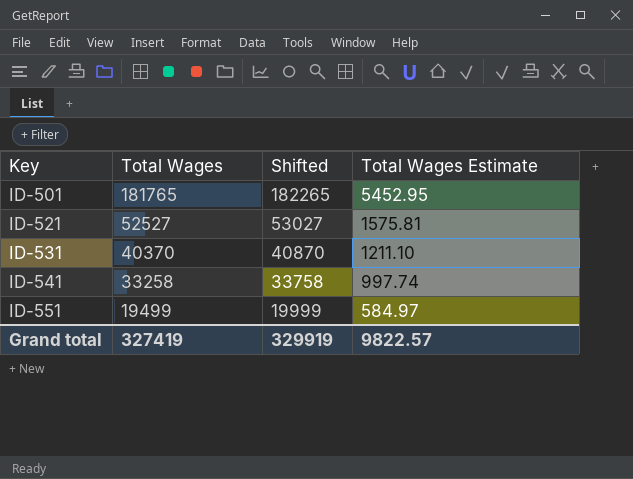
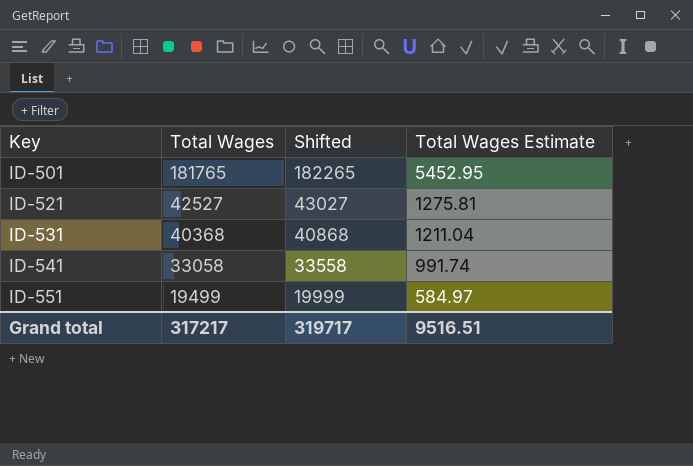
ID-521 | Total Wages: 52527 -> 42527
ID-521 | Shifted: 53027 -> 43027
ID-521 | Total Wages Estimate: 1575.81 -> 1275.81
ID-531 | Total Wages: 40370 -> 40368
ID-531 | Shifted: 40870 -> 40868
ID-531 | Total Wages Estimate: 1211.10 -> 1211.04
ID-541 | Total Wages: 33258 -> 33058
ID-541 | Shifted: 33758 -> 33558
ID-541 | Total Wages Estimate: 997.74 -> 991.74
Grand total | Total Wages: 327419 -> 317217
Grand total | Shifted: 329919 -> 319717
Grand total | Total Wages Estimate: 9822.57 -> 9516.51

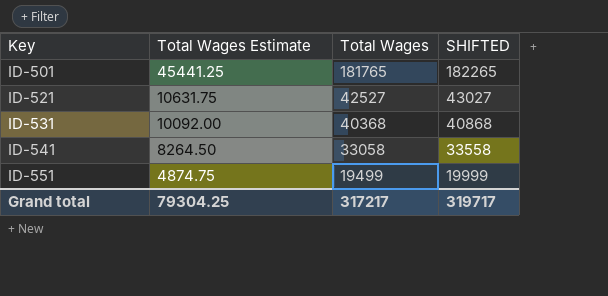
column Total Wages Estimate | formula: [Total Wages] * 0.03 -> [Total Wages] * 0.25
column Total Wages Estimate | position: 4 -> 2
column name: Shifted -> SHIFTED
Grand total | Total Wages Estimate: 9516.51 -> 79304.25

